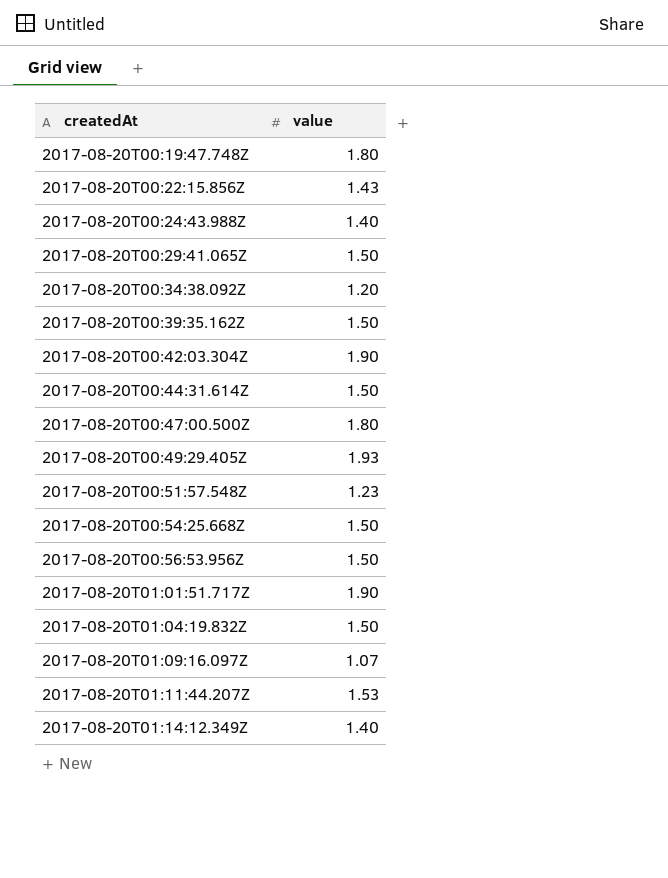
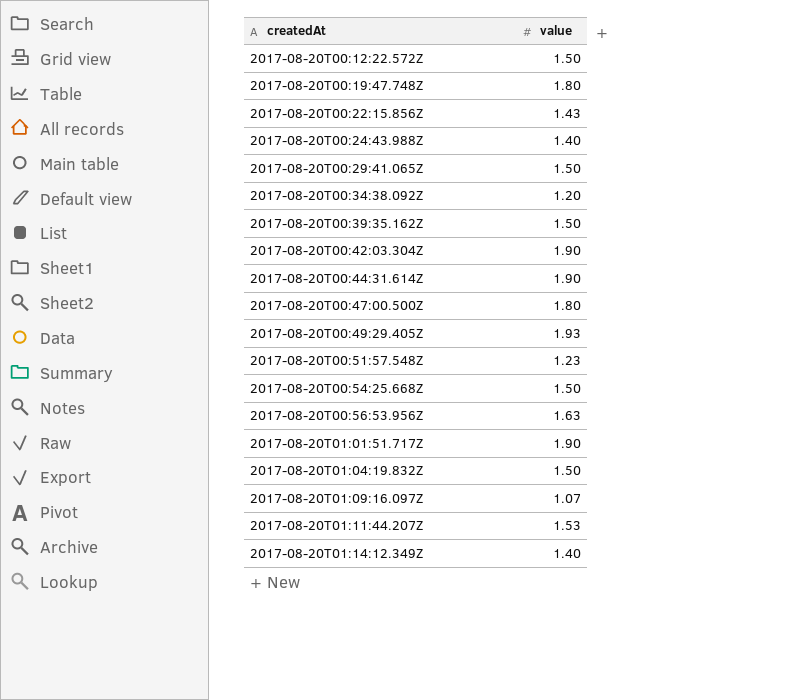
row 2017-08-20T00:12:22.572Z: none -> 1.50
2017-08-20T00:44:31.614Z | value: 1.50 -> 1.90
2017-08-20T00:56:53.956Z | value: 1.50 -> 1.63

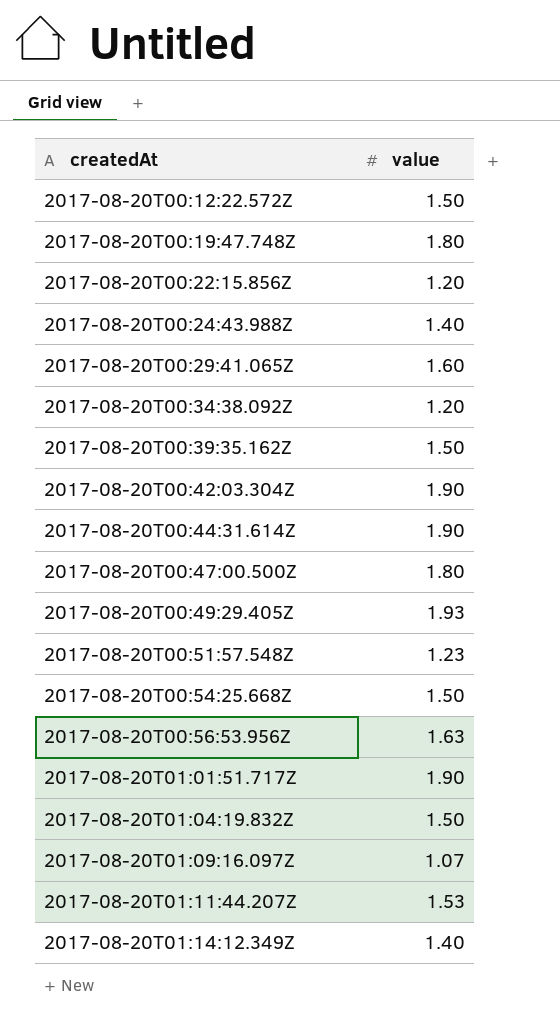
2017-08-20T00:22:15.856Z | value: 1.43 -> 1.20
2017-08-20T00:29:41.065Z | value: 1.50 -> 1.60

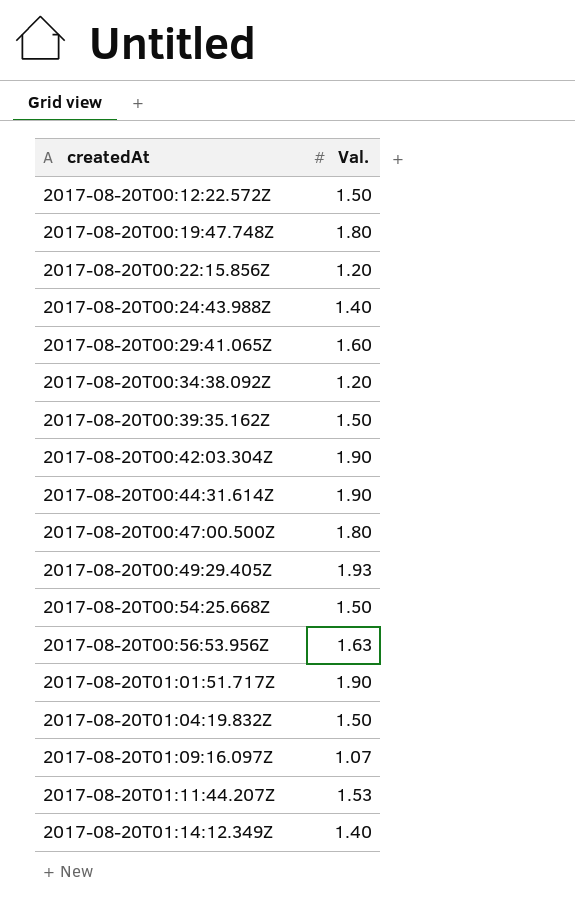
column name: value -> Val.
row 2017-08-20T00:51:57.548Z: 1.23 -> none

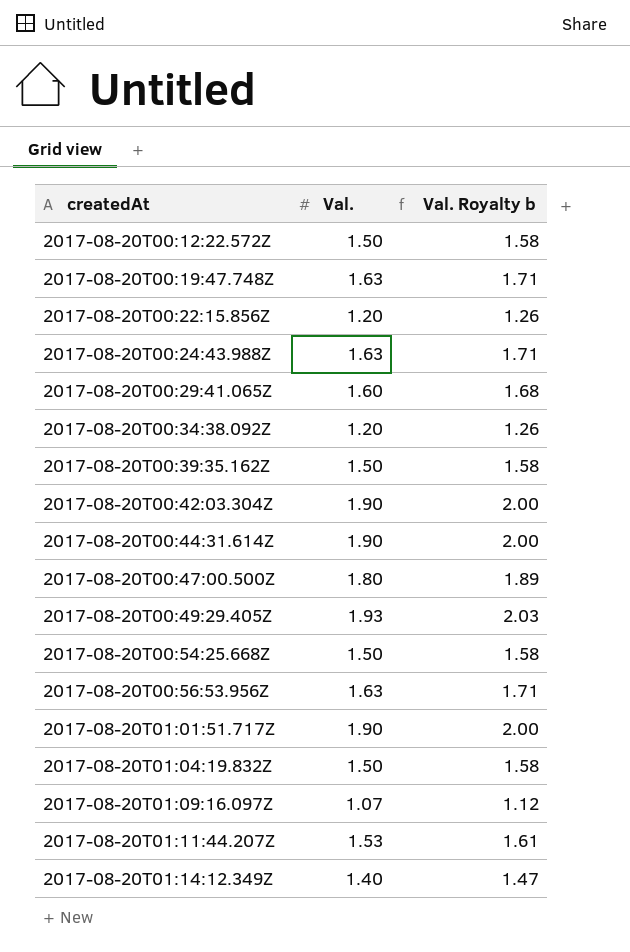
column Val. Royalty b | formula: none -> [Val.] * 1.05
2017-08-20T00:19:47.748Z | Val.: 1.80 -> 1.63
2017-08-20T00:24:43.988Z | Val.: 1.40 -> 1.63

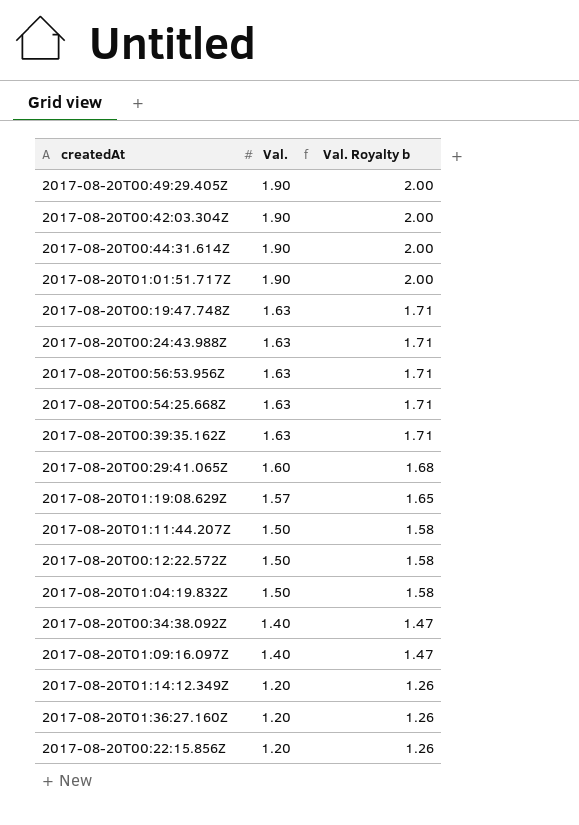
row order: createdAt ascending -> Val. descending
row 2017-08-20T00:47:00.500Z: 1.80 | 1.89 -> none
2017-08-20T00:49:29.405Z | Val.: 1.93 -> 1.90
2017-08-20T00:49:29.405Z | Val. Royalty b: 2.03 -> 2.00
2017-08-20T00:54:25.668Z | Val.: 1.50 -> 1.63
2017-08-20T00:54:25.668Z | Val. Royalty b: 1.58 -> 1.71
2017-08-20T00:39:35.162Z | Val.: 1.50 -> 1.63
2017-08-20T00:39:35.162Z | Val. Royalty b: 1.58 -> 1.71
row 2017-08-20T01:19:08.629Z: none -> 1.57 | 1.65
2017-08-20T01:11:44.207Z | Val.: 1.53 -> 1.50
2017-08-20T01:11:44.207Z | Val. Royalty b: 1.61 -> 1.58
2017-08-20T00:34:38.092Z | Val.: 1.20 -> 1.40
2017-08-20T00:34:38.092Z | Val. Royalty b: 1.26 -> 1.47
2017-08-20T01:09:16.097Z | Val.: 1.07 -> 1.40
2017-08-20T01:09:16.097Z | Val. Royalty b: 1.12 -> 1.47
2017-08-20T01:14:12.349Z | Val.: 1.40 -> 1.20
2017-08-20T01:14:12.349Z | Val. Royalty b: 1.47 -> 1.26
row 2017-08-20T01:36:27.160Z: none -> 1.20 | 1.26

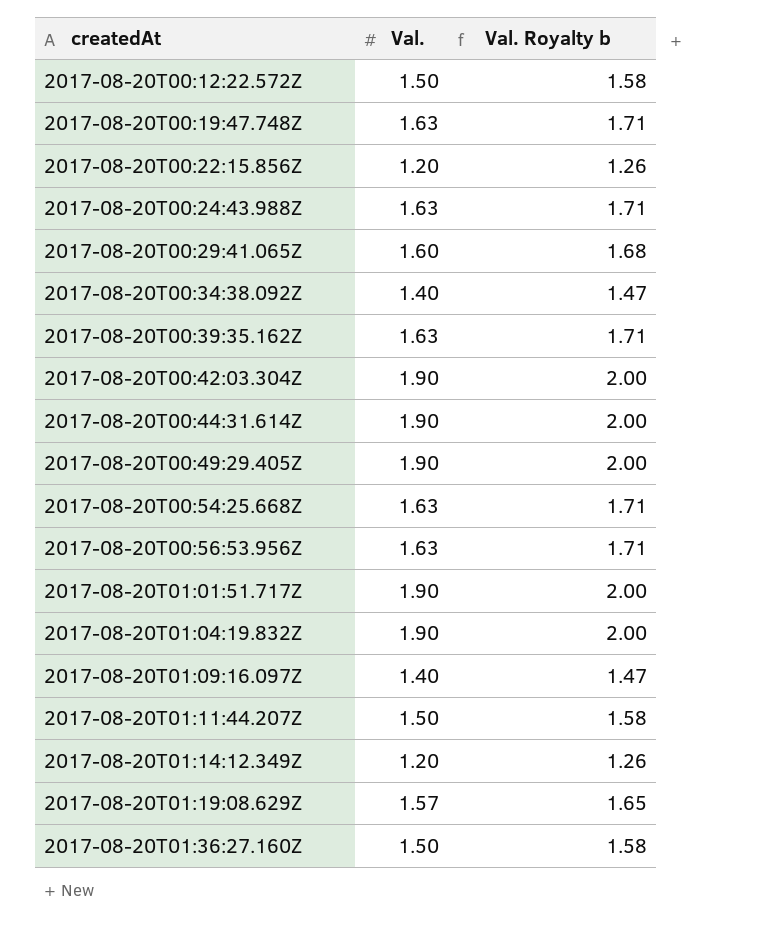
row order: Val. descending -> createdAt ascending
2017-08-20T01:04:19.832Z | Val.: 1.50 -> 1.90
2017-08-20T01:04:19.832Z | Val. Royalty b: 1.58 -> 2.00
2017-08-20T01:36:27.160Z | Val.: 1.20 -> 1.50
2017-08-20T01:36:27.160Z | Val. Royalty b: 1.26 -> 1.58

